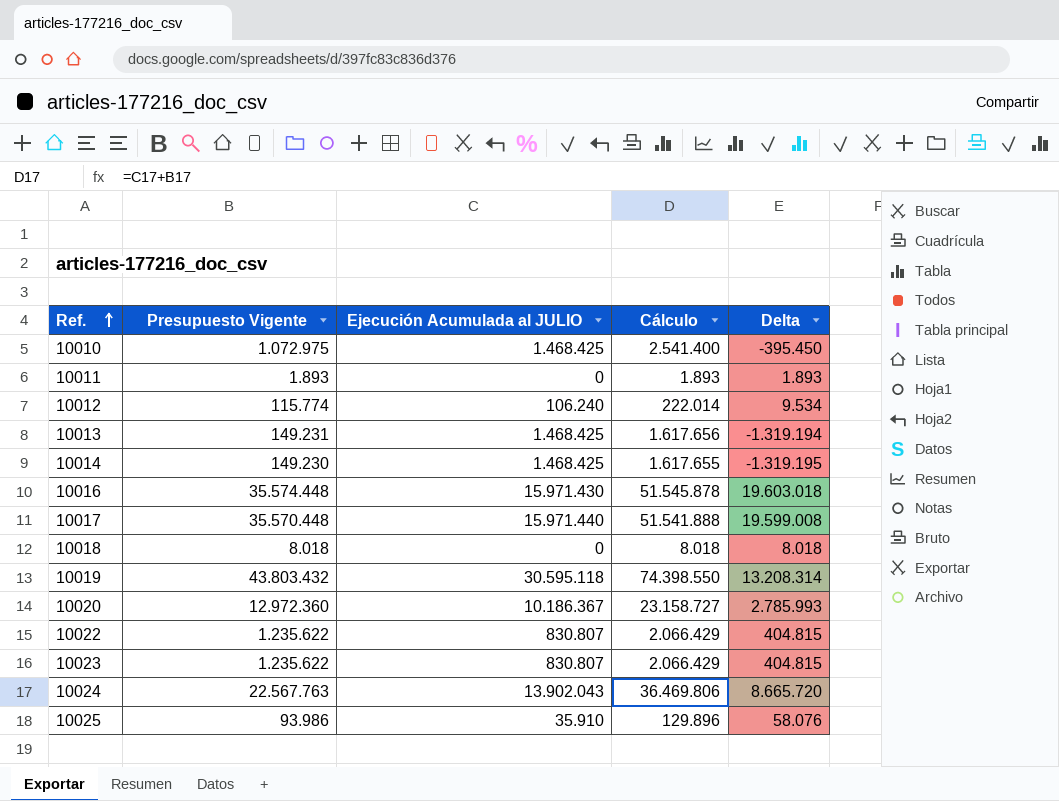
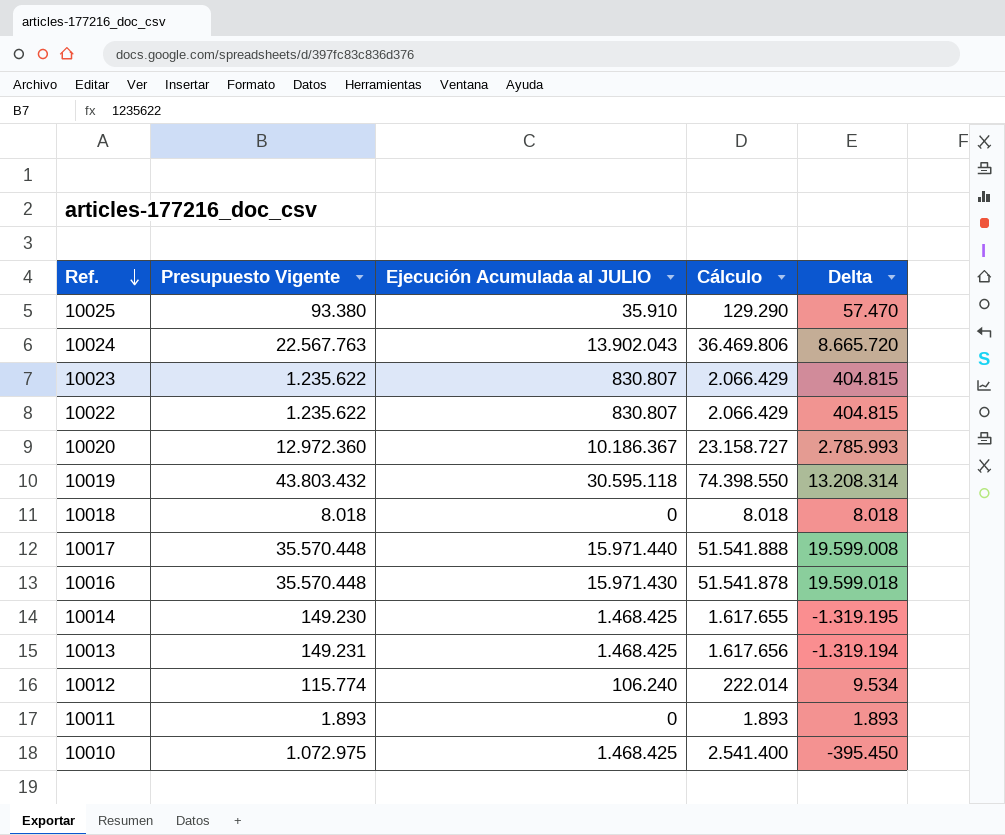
row order: Ref. ascending -> Ref. descending
10025 | Presupuesto Vigente: 93.986 -> 93.380
10025 | Cálculo: 129.896 -> 129.290
10025 | Delta: 58.076 -> 57.470
10016 | Presupuesto Vigente: 35.574.448 -> 35.570.448
10016 | Cálculo: 51.545.878 -> 51.541.878
10016 | Delta: 19.603.018 -> 19.599.018

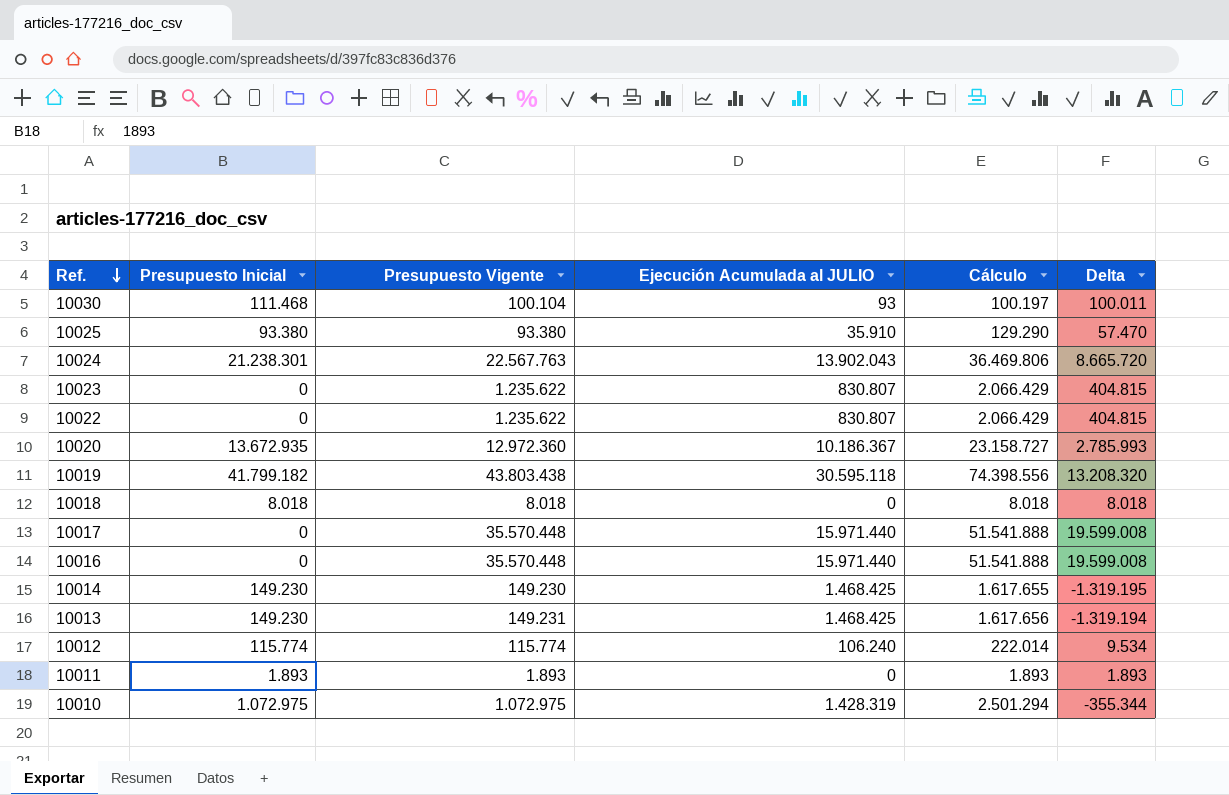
column Presupuesto Inicial | position: none -> 2
row 10030: none -> 111.468 | 100.104 | 93 | 100.197 | 100.011
10019 | Presupuesto Vigente: 43.803.432 -> 43.803.438
10019 | Cálculo: 74.398.550 -> 74.398.556
10019 | Delta: 13.208.314 -> 13.208.320
10016 | Ejecución Acumulada al JULIO: 15.971.430 -> 15.971.440
10016 | Cálculo: 51.541.878 -> 51.541.888
10016 | Delta: 19.599.018 -> 19.599.008
10010 | Ejecución Acumulada al JULIO: 1.468.425 -> 1.428.319
10010 | Cálculo: 2.541.400 -> 2.501.294
10010 | Delta: -395.450 -> -355.344

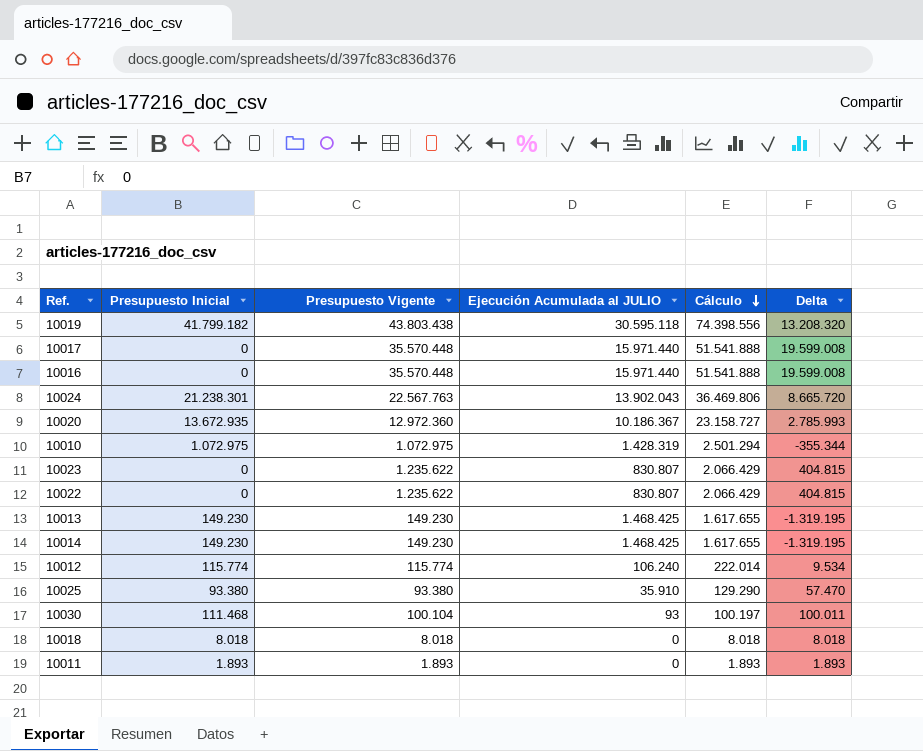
row order: Ref. descending -> Cálculo descending
10013 | Presupuesto Vigente: 149.231 -> 149.230
10013 | Cálculo: 1.617.656 -> 1.617.655
10013 | Delta: -1.319.194 -> -1.319.195

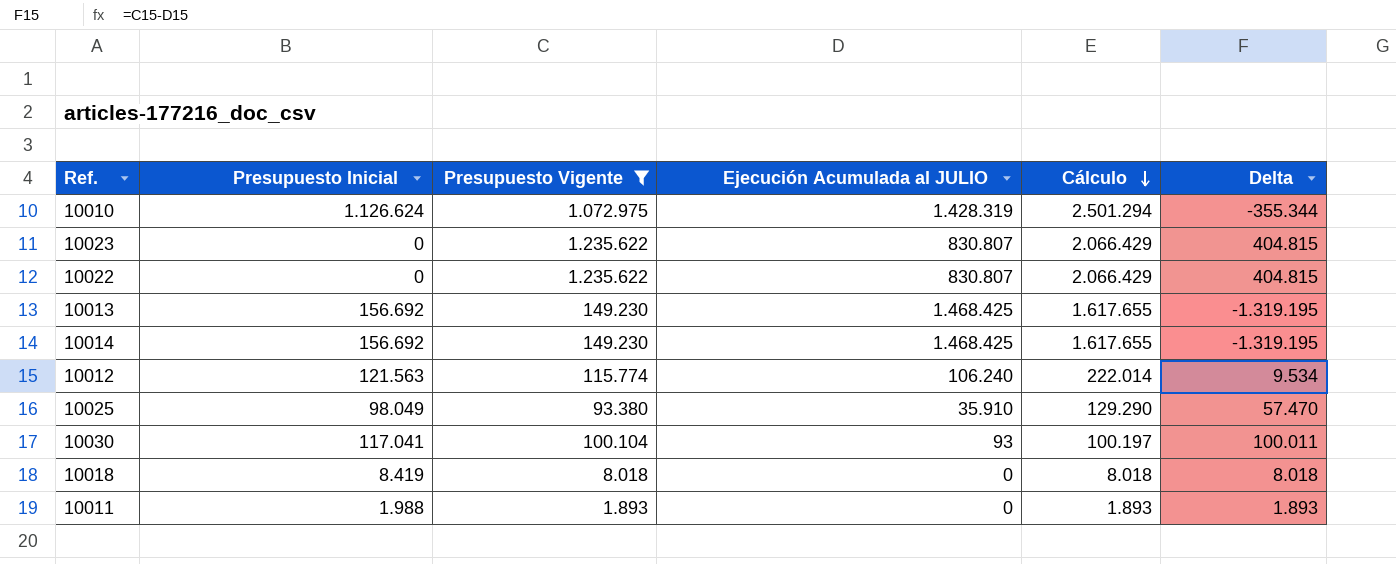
filter: none -> Presupuesto Vigente <= 1.235.622
10010 | Presupuesto Inicial: 1.072.975 -> 1.126.624
10013 | Presupuesto Inicial: 149.230 -> 156.692
10014 | Presupuesto Inicial: 149.230 -> 156.692
10012 | Presupuesto Inicial: 115.774 -> 121.563
10025 | Presupuesto Inicial: 93.380 -> 98.049
10030 | Presupuesto Inicial: 111.468 -> 117.041
10018 | Presupuesto Inicial: 8.018 -> 8.419
10011 | Presupuesto Inicial: 1.893 -> 1.988

